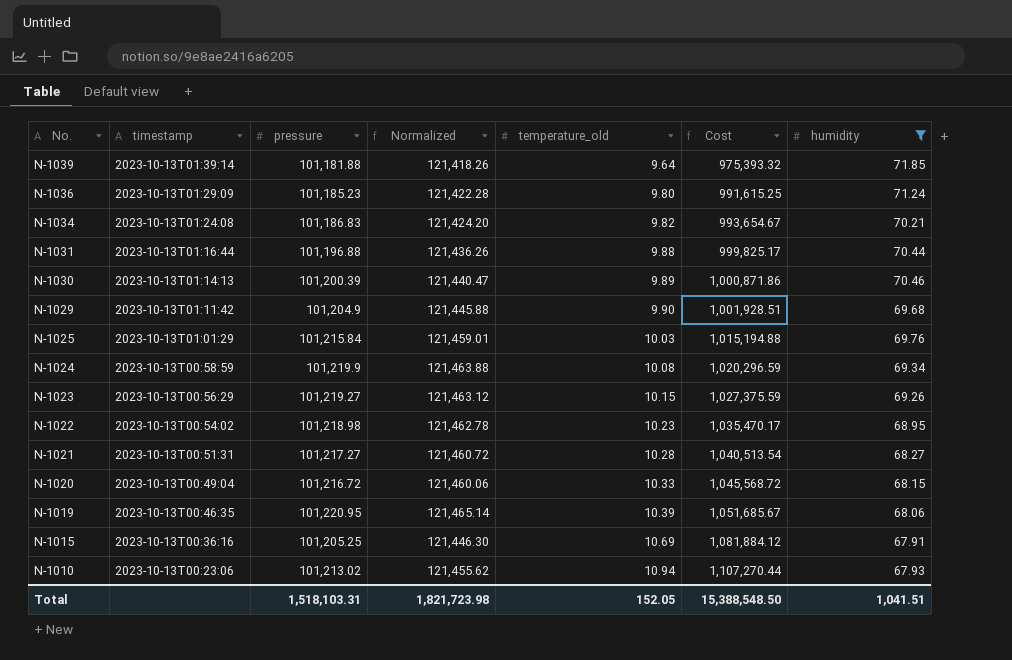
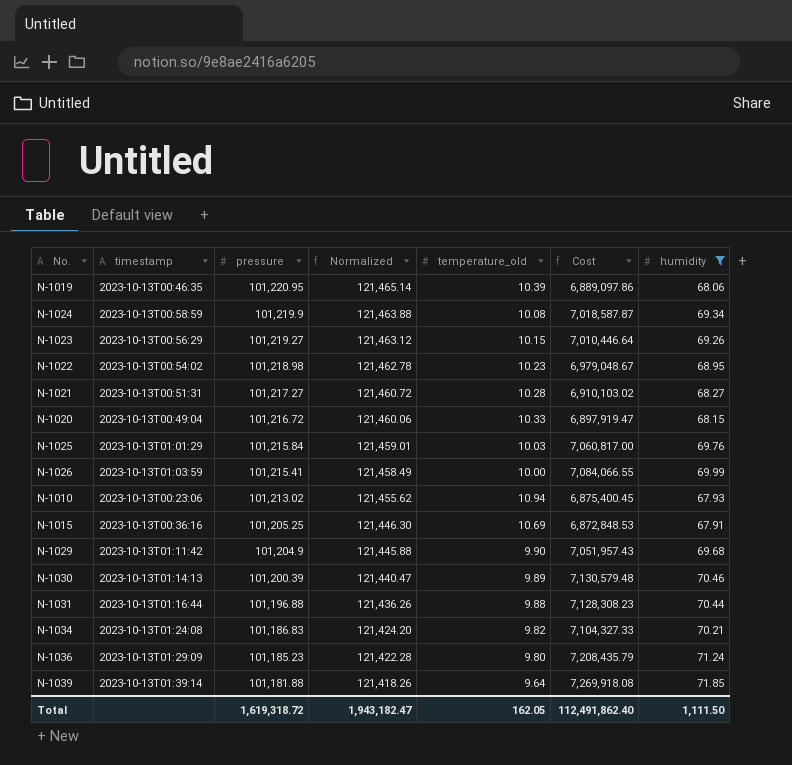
row order: No. descending -> pressure descending
column Cost | formula: [pressure] * [temperature_old] -> [pressure] * [humidity]
row N-1026: none -> 2023-10-13T01:03:59 | 101,215.41 | 121,458.49 | 10.00 | 7,084,066.55 | 69.99
Total | pressure: 1,518,103.31 -> 1,619,318.72
Total | Normalized: 1,821,723.98 -> 1,943,182.47
Total | temperature_old: 152.05 -> 162.05
Total | Cost: 15,388,548.50 -> 112,491,862.40
Total | humidity: 1,041.51 -> 1,111.50

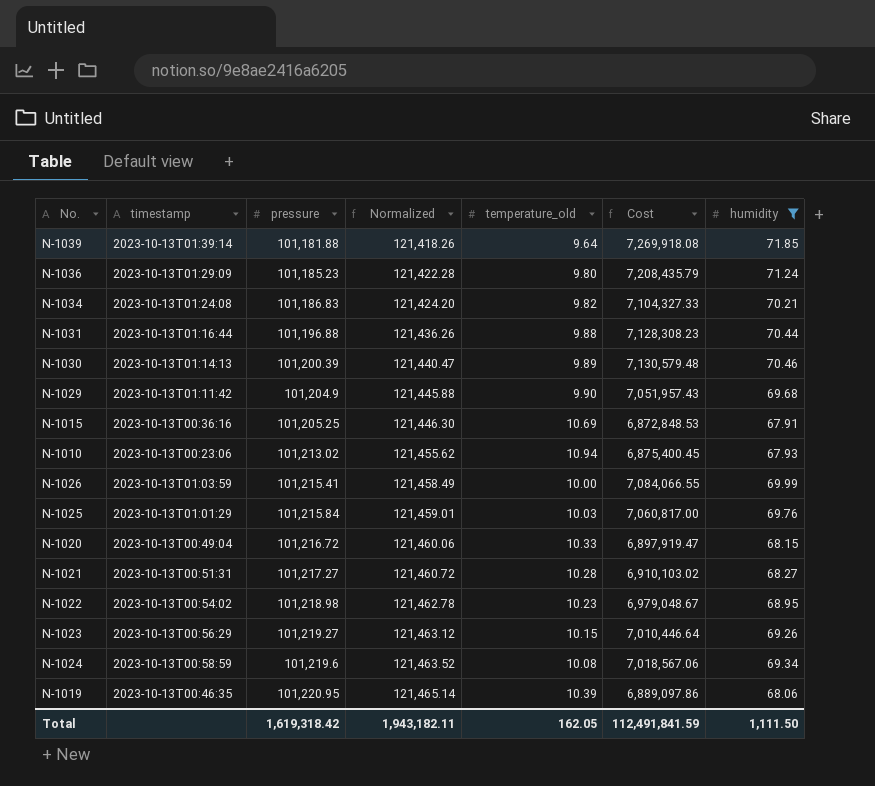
row order: pressure descending -> pressure ascending
N-1024 | pressure: 101,219.9 -> 101,219.6
N-1024 | Normalized: 121,463.88 -> 121,463.52
N-1024 | Cost: 7,018,587.87 -> 7,018,567.06
Total | pressure: 1,619,318.72 -> 1,619,318.42
Total | Normalized: 1,943,182.47 -> 1,943,182.11
Total | Cost: 112,491,862.40 -> 112,491,841.59

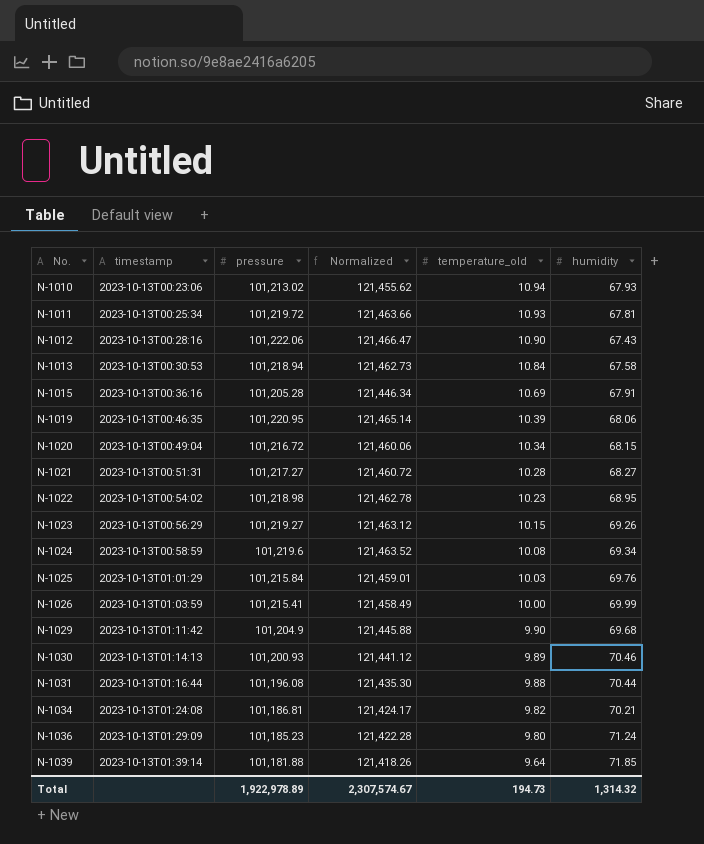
filter: humidity >= 67.91 -> none
row order: pressure ascending -> No. ascending
column Cost | formula: [pressure] * [humidity] -> none
N-1015 | pressure: 101,205.25 -> 101,205.28
N-1015 | Normalized: 121,446.30 -> 121,446.34
N-1020 | temperature_old: 10.33 -> 10.34
N-1030 | pressure: 101,200.39 -> 101,200.93
N-1030 | Normalized: 121,440.47 -> 121,441.12
N-1031 | pressure: 101,196.88 -> 101,196.08
N-1031 | Normalized: 121,436.26 -> 121,435.30
N-1034 | pressure: 101,186.83 -> 101,186.81
N-1034 | Normalized: 121,424.20 -> 121,424.17
Total | pressure: 1,619,318.42 -> 1,922,978.89
Total | Normalized: 1,943,182.11 -> 2,307,574.67
Total | temperature_old: 162.05 -> 194.73
Total | humidity: 1,111.50 -> 1,314.32

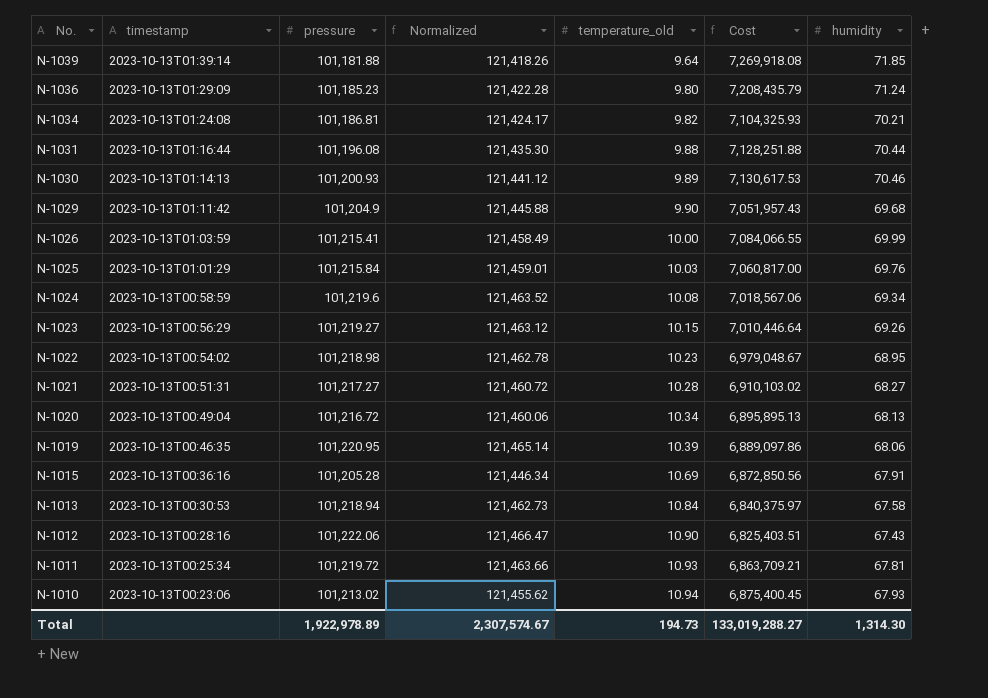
row order: No. ascending -> No. descending
column Cost | formula: none -> [pressure] * [humidity]
N-1020 | humidity: 68.15 -> 68.13
Total | humidity: 1,314.32 -> 1,314.30

